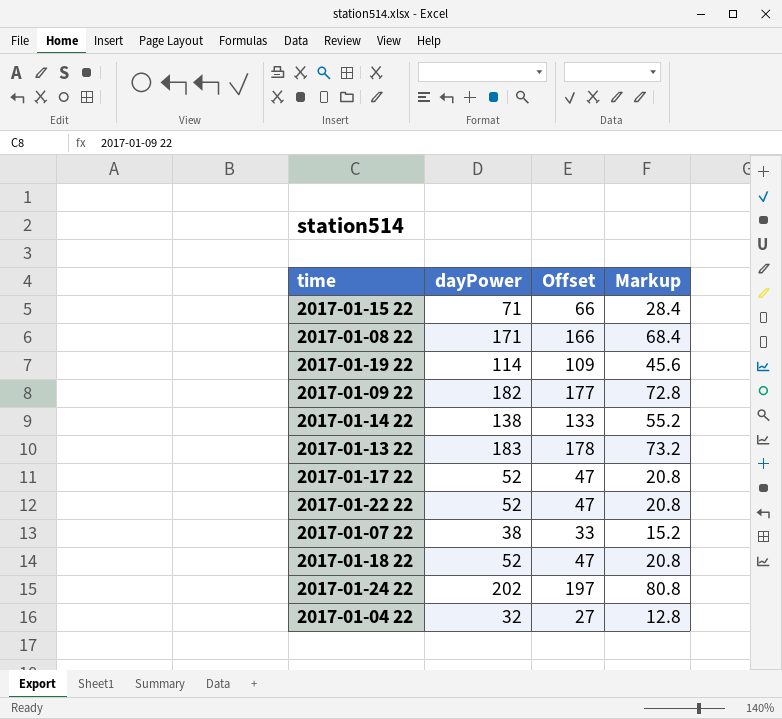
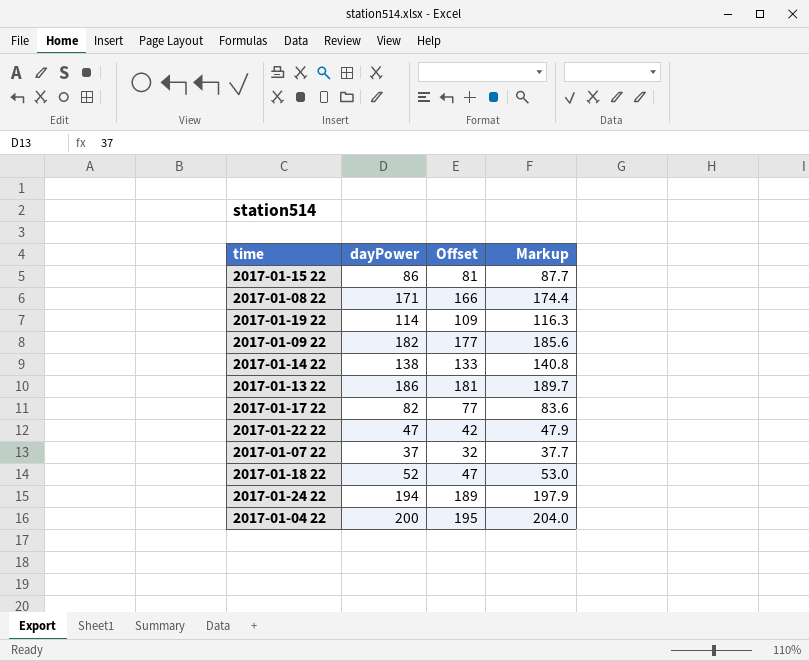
column Markup | formula: [dayPower] * 0.4 -> [dayPower] * 1.02
2017-01-15 22 | dayPower: 71 -> 86
2017-01-15 22 | Offset: 66 -> 81
2017-01-13 22 | dayPower: 183 -> 186
2017-01-13 22 | Offset: 178 -> 181
2017-01-17 22 | dayPower: 52 -> 82
2017-01-17 22 | Offset: 47 -> 77
2017-01-22 22 | dayPower: 52 -> 47
2017-01-22 22 | Offset: 47 -> 42
2017-01-07 22 | dayPower: 38 -> 37
2017-01-07 22 | Offset: 33 -> 32
2017-01-24 22 | dayPower: 202 -> 194
2017-01-24 22 | Offset: 197 -> 189
2017-01-04 22 | dayPower: 32 -> 200
2017-01-04 22 | Offset: 27 -> 195

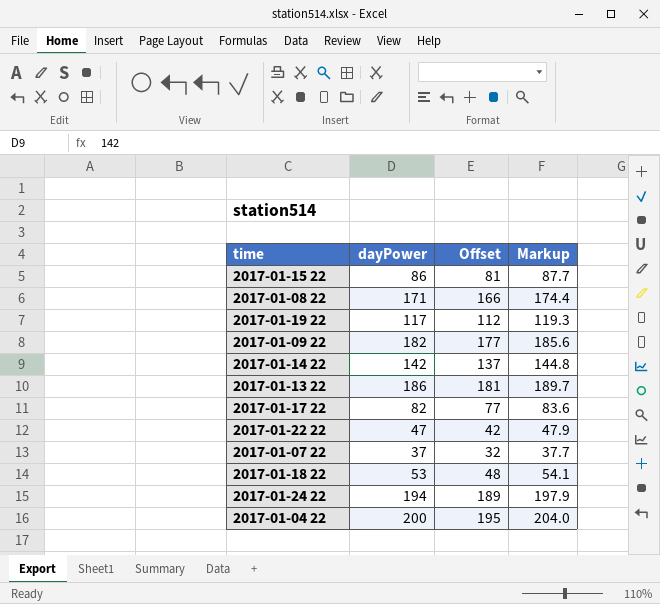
2017-01-19 22 | dayPower: 114 -> 117
2017-01-19 22 | Offset: 109 -> 112
2017-01-19 22 | Markup: 116.3 -> 119.3
2017-01-14 22 | dayPower: 138 -> 142
2017-01-14 22 | Offset: 133 -> 137
2017-01-14 22 | Markup: 140.8 -> 144.8
2017-01-18 22 | dayPower: 52 -> 53
2017-01-18 22 | Offset: 47 -> 48
2017-01-18 22 | Markup: 53.0 -> 54.1

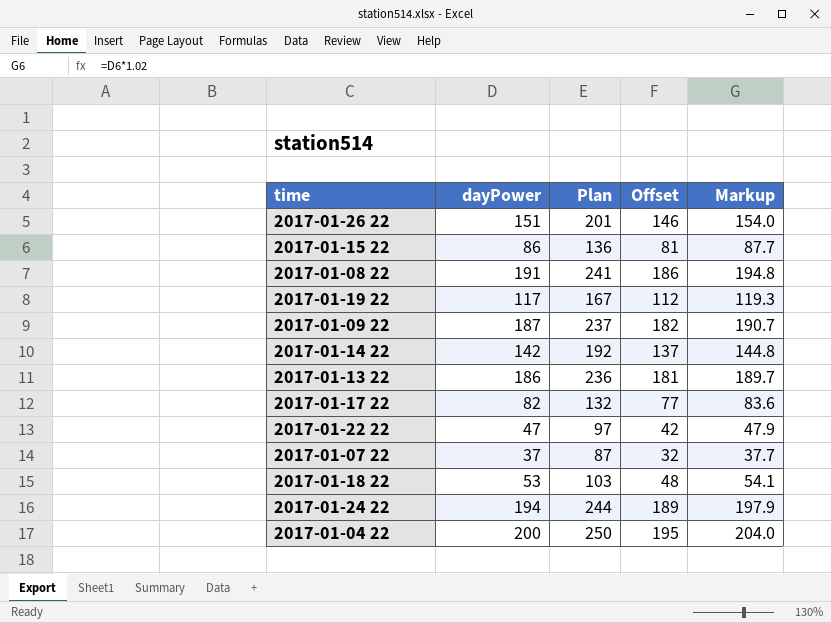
column Plan | formula: none -> [dayPower] + 50
row 2017-01-26 22: none -> 151 | 201 | 146 | 154.0
2017-01-08 22 | dayPower: 171 -> 191
2017-01-08 22 | Offset: 166 -> 186
2017-01-08 22 | Markup: 174.4 -> 194.8
2017-01-09 22 | dayPower: 182 -> 187
2017-01-09 22 | Offset: 177 -> 182
2017-01-09 22 | Markup: 185.6 -> 190.7

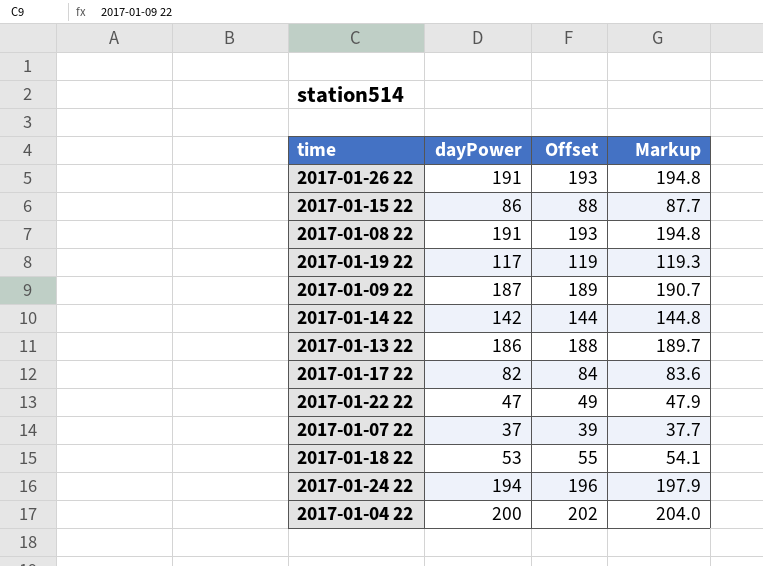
column Plan | formula: [dayPower] + 50 -> none
column Offset | formula: [dayPower] - 5 -> [dayPower] + 2
2017-01-26 22 | dayPower: 151 -> 191
2017-01-26 22 | Markup: 154.0 -> 194.8

